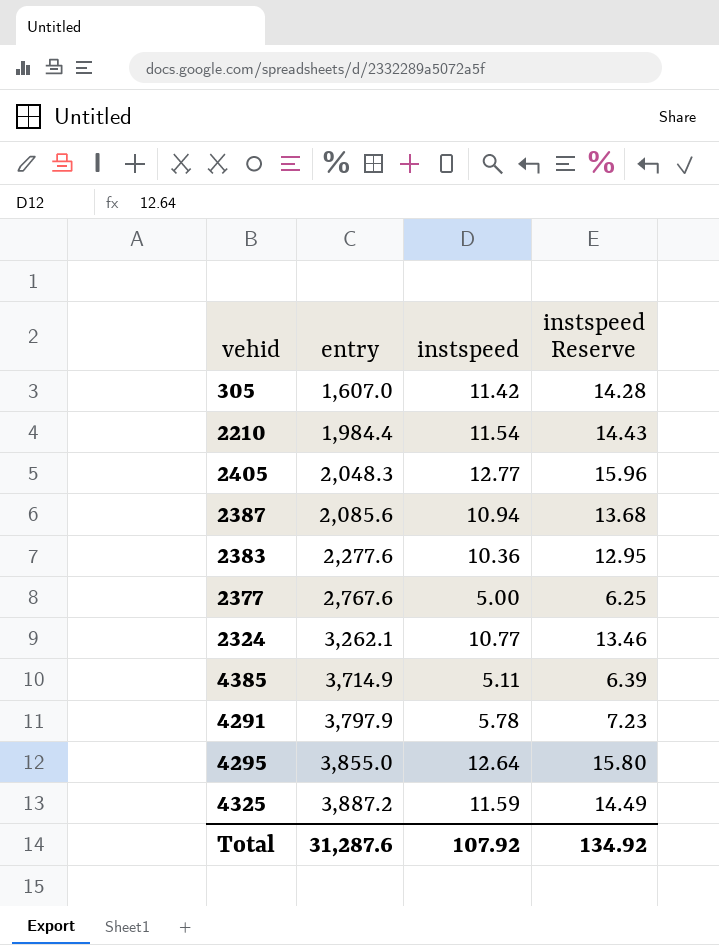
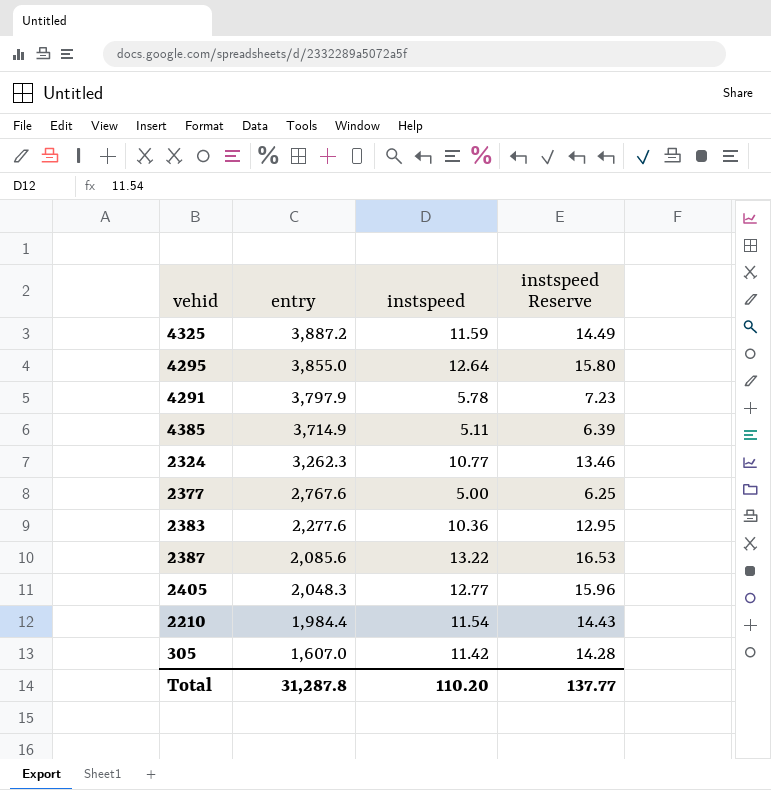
row order: entry ascending -> entry descending
2324 | entry: 3,262.1 -> 3,262.3
2387 | instspeed: 10.94 -> 13.22
2387 | instspeed Reserve: 13.68 -> 16.53
Total | entry: 31,287.6 -> 31,287.8
Total | instspeed: 107.92 -> 110.20
Total | instspeed Reserve: 134.92 -> 137.77

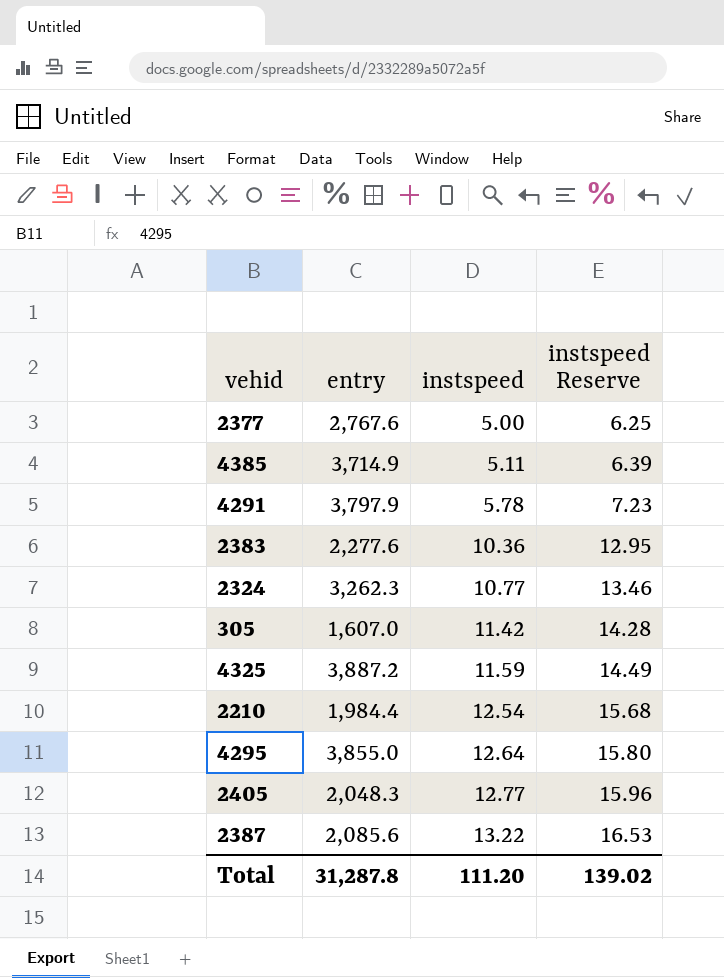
row order: entry descending -> instspeed ascending
2210 | instspeed: 11.54 -> 12.54
2210 | instspeed Reserve: 14.43 -> 15.68
Total | instspeed: 110.20 -> 111.20
Total | instspeed Reserve: 137.77 -> 139.02

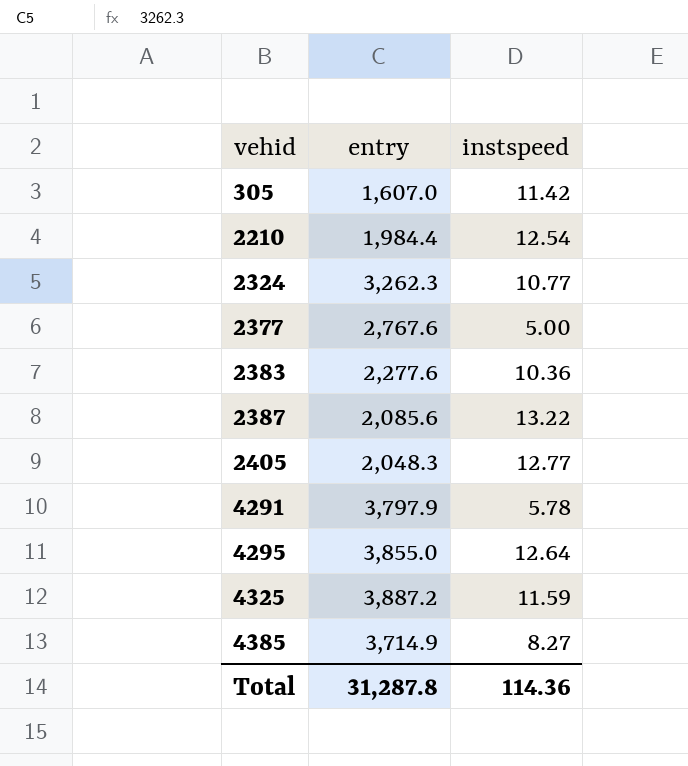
row order: instspeed ascending -> vehid ascending
column instspeed Reserve | formula: [instspeed] * 1.25 -> none
4385 | instspeed: 5.11 -> 8.27
Total | instspeed: 111.20 -> 114.36

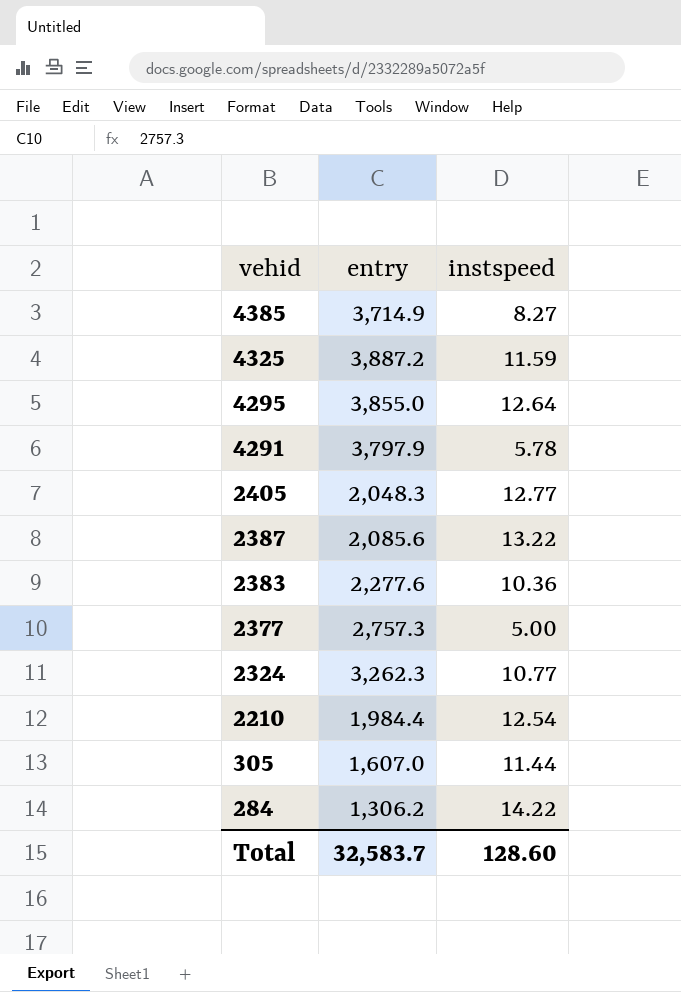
row order: vehid ascending -> vehid descending
2377 | entry: 2,767.6 -> 2,757.3
305 | instspeed: 11.42 -> 11.44
row 284: none -> 1,306.2 | 14.22
Total | entry: 31,287.8 -> 32,583.7
Total | instspeed: 114.36 -> 128.60

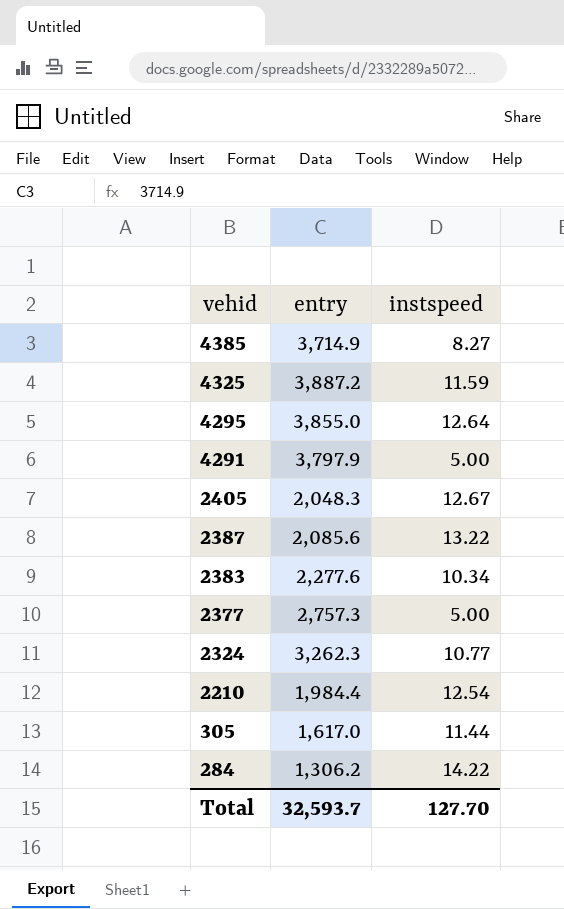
4291 | instspeed: 5.78 -> 5.00
2405 | instspeed: 12.77 -> 12.67
2383 | instspeed: 10.36 -> 10.34
305 | entry: 1,607.0 -> 1,617.0
Total | entry: 32,583.7 -> 32,593.7
Total | instspeed: 128.60 -> 127.70

